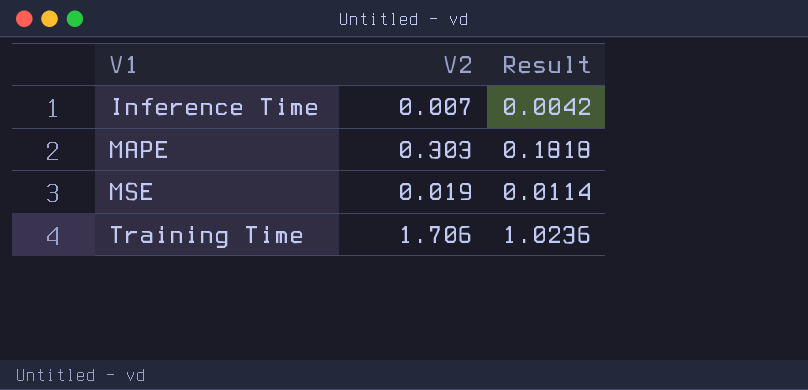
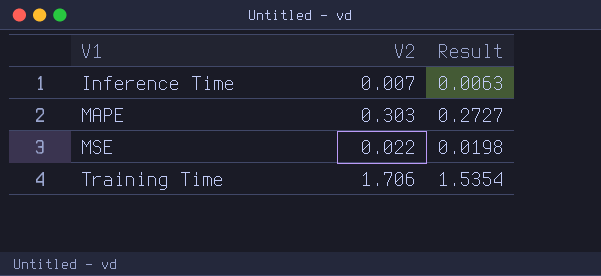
column Result | formula: [V2] * 0.6 -> [V2] * 0.9
MSE | V2: 0.019 -> 0.022

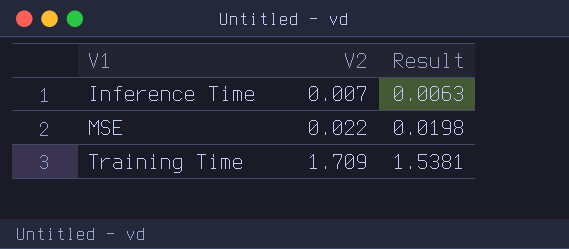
row MAPE: 0.303 | 0.2727 -> none
Training Time | V2: 1.706 -> 1.709
Training Time | Result: 1.5354 -> 1.5381

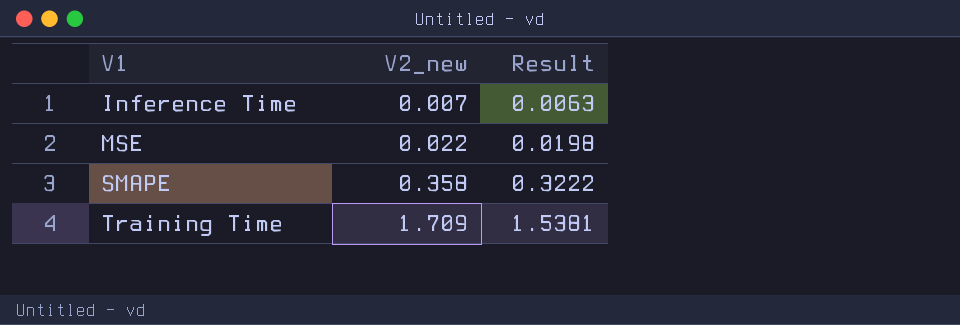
column name: V2 -> V2_new
row SMAPE: none -> 0.358 | 0.3222

